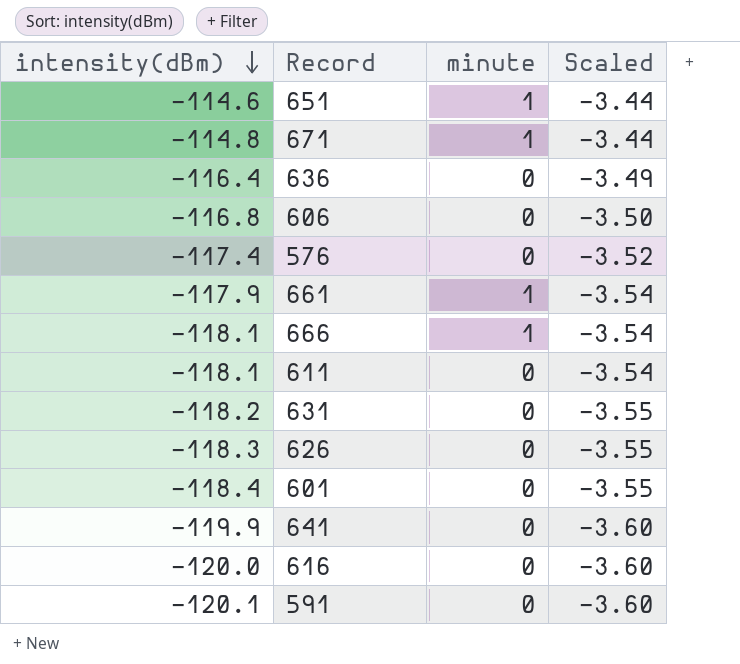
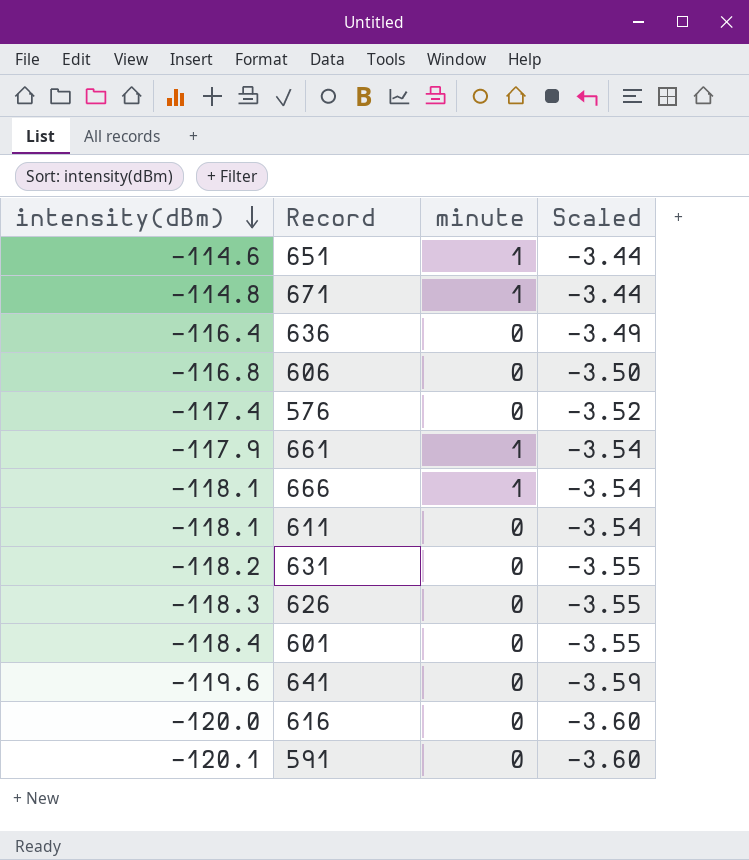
641 | intensity(dBm): -119.9 -> -119.6
641 | Scaled: -3.60 -> -3.59

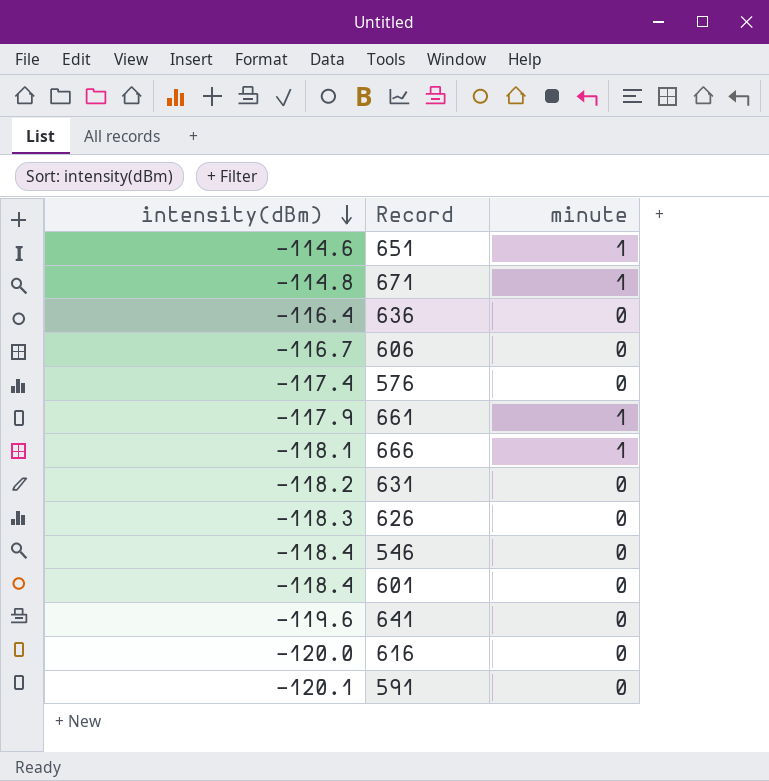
column Scaled | formula: [intensity(dBm)] * 0.03 -> none
row 611: -118.1 | 0 | -3.54 -> none
606 | intensity(dBm): -116.8 -> -116.7
row 546: none -> -118.4 | 0

